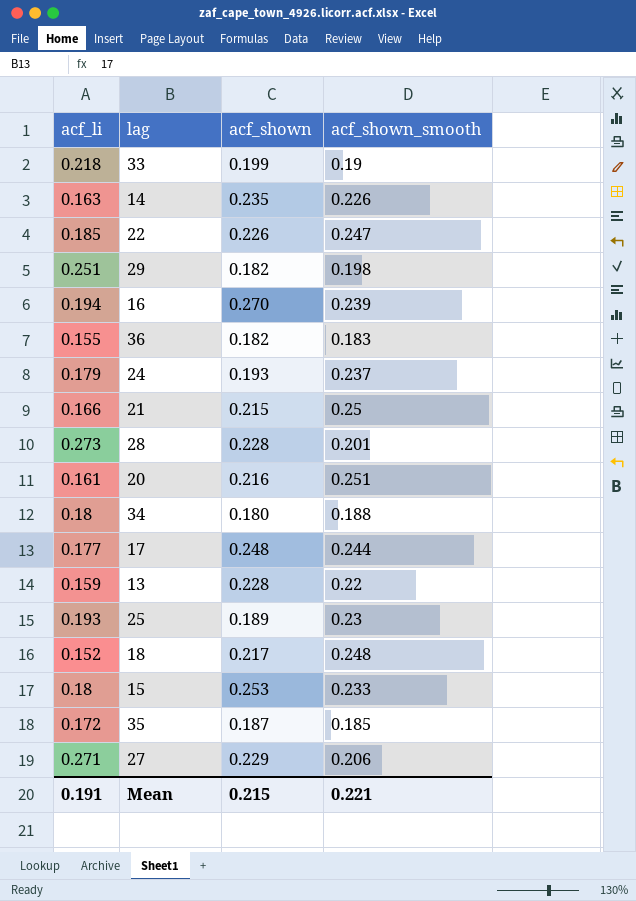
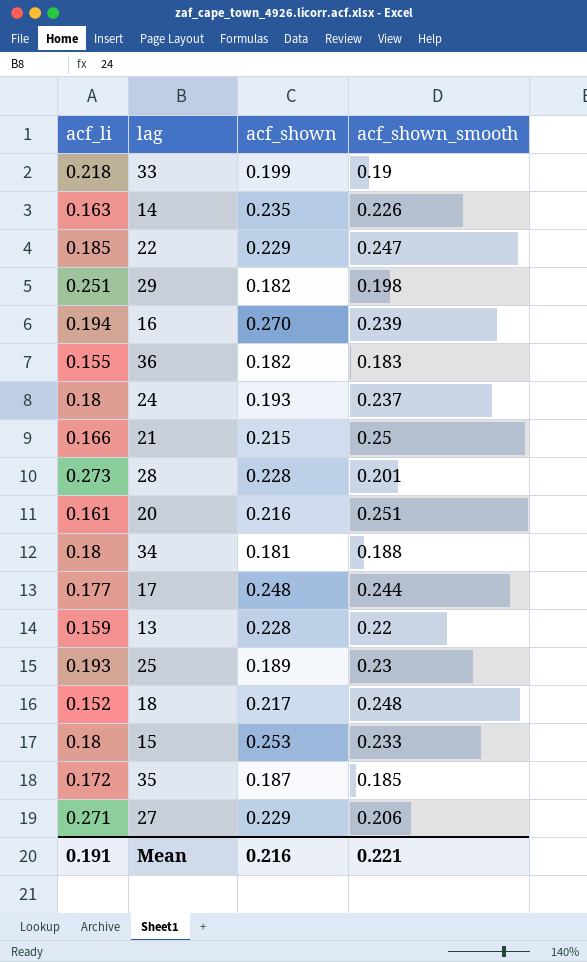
22 | acf_shown: 0.226 -> 0.229
24 | acf_li: 0.179 -> 0.18
34 | acf_shown: 0.180 -> 0.181
Mean | acf_shown: 0.215 -> 0.216

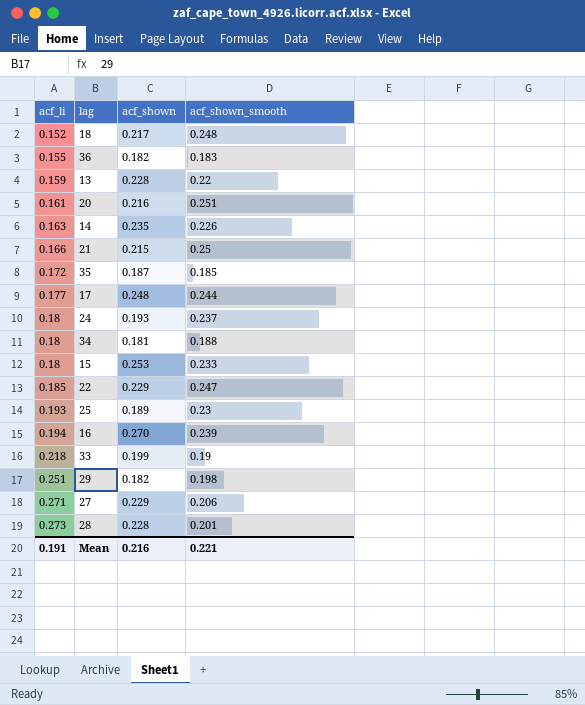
row order: none -> acf_li ascending

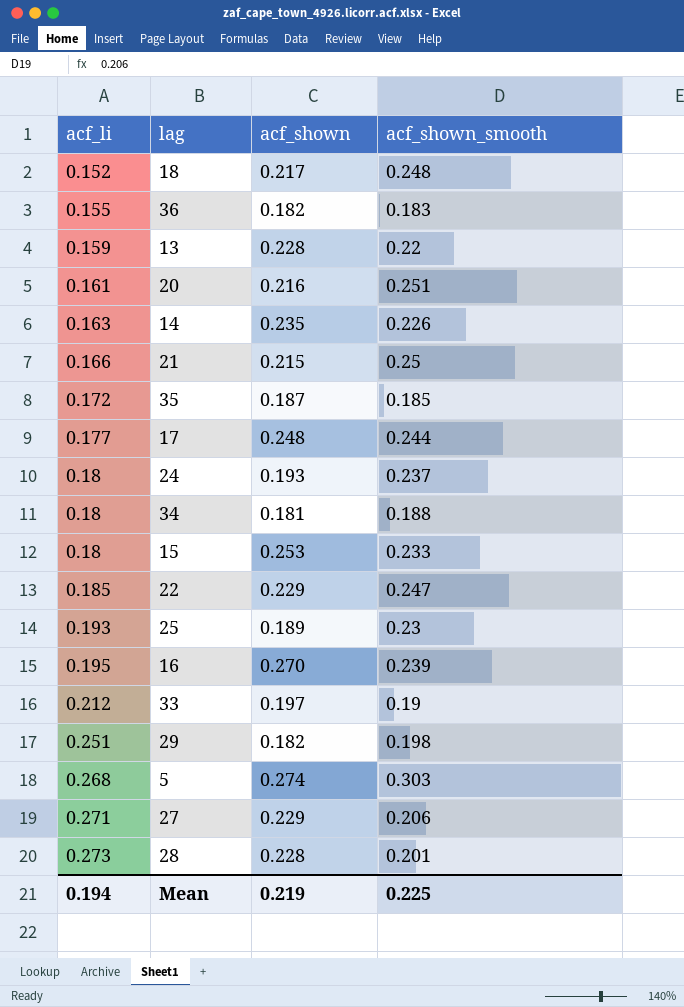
16 | acf_li: 0.194 -> 0.195
33 | acf_li: 0.218 -> 0.212
33 | acf_shown: 0.199 -> 0.197
row 5: none -> 0.268 | 0.274 | 0.303
Mean | acf_li: 0.191 -> 0.194
Mean | acf_shown: 0.216 -> 0.219
Mean | acf_shown_smooth: 0.221 -> 0.225

